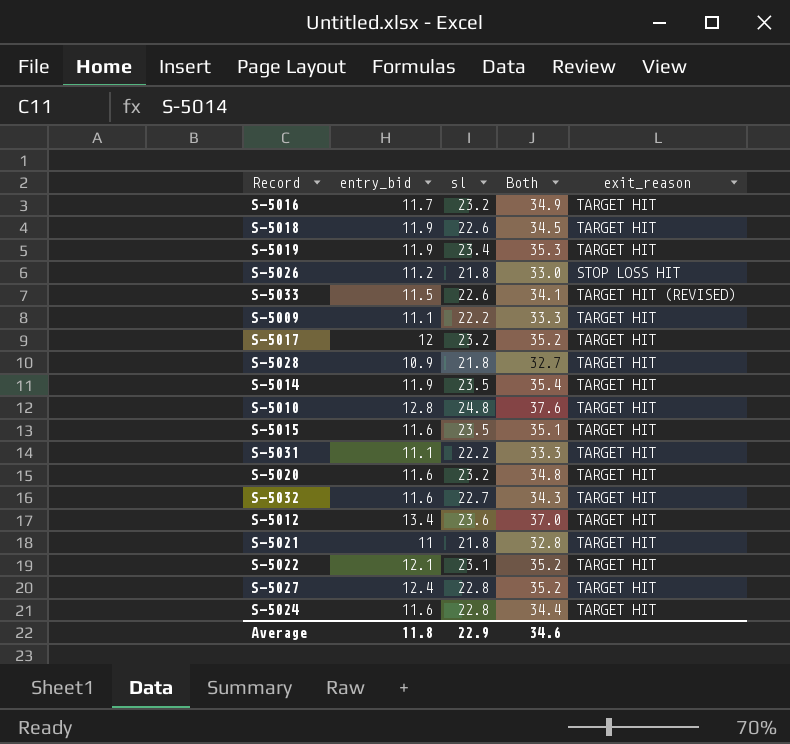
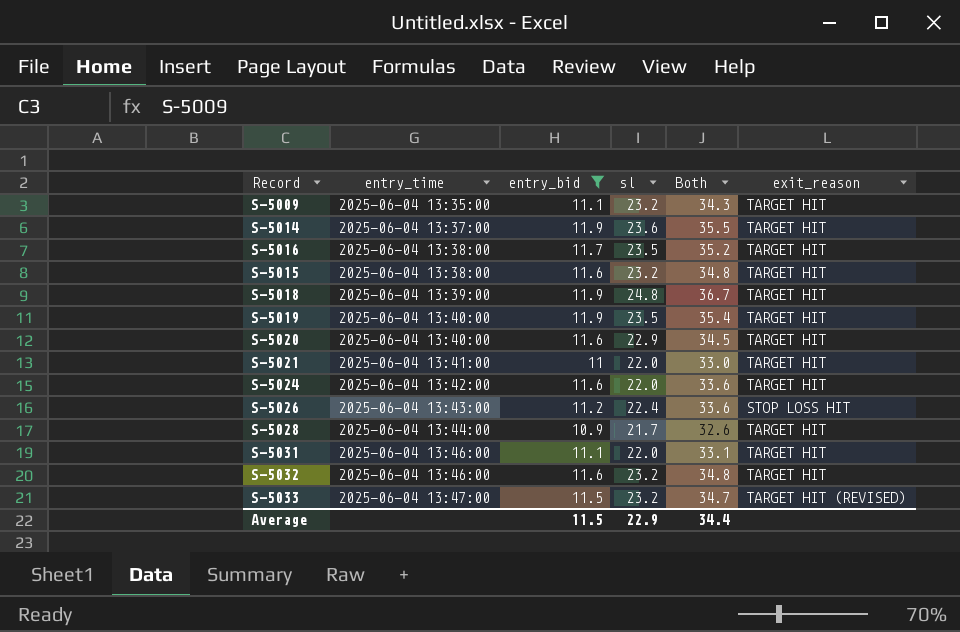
filter: none -> entry_bid <= 11.9
row order: none -> entry_time ascending
column entry_time | position: none -> 2
S-5009 | sl: 22.2 -> 23.2
S-5009 | Both: 33.3 -> 34.3
S-5014 | sl: 23.5 -> 23.6
S-5014 | Both: 35.4 -> 35.5
S-5016 | sl: 23.2 -> 23.5
S-5016 | Both: 34.9 -> 35.2
S-5015 | sl: 23.5 -> 23.2
S-5015 | Both: 35.1 -> 34.8
S-5018 | sl: 22.6 -> 24.8
S-5018 | Both: 34.5 -> 36.7
S-5019 | sl: 23.4 -> 23.5
S-5019 | Both: 35.3 -> 35.4
S-5020 | sl: 23.2 -> 22.9
S-5020 | Both: 34.8 -> 34.5
S-5021 | sl: 21.8 -> 22.0
S-5021 | Both: 32.8 -> 33.0
S-5024 | sl: 22.8 -> 22.0
S-5024 | Both: 34.4 -> 33.6
S-5026 | sl: 21.8 -> 22.4
S-5026 | Both: 33.0 -> 33.6
S-5028 | sl: 21.8 -> 21.7
S-5028 | Both: 32.7 -> 32.6
S-5031 | sl: 22.2 -> 22.0
S-5031 | Both: 33.3 -> 33.1
S-5032 | sl: 22.7 -> 23.2
S-5032 | Both: 34.3 -> 34.8
S-5033 | sl: 22.6 -> 23.2
S-5033 | Both: 34.1 -> 34.7
Average | entry_bid: 11.8 -> 11.5
Average | Both: 34.6 -> 34.4

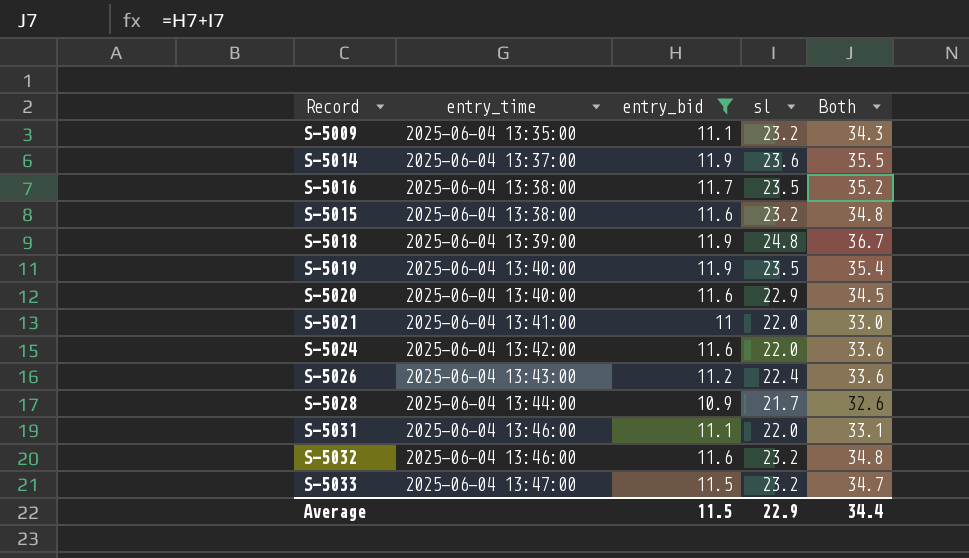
column exit_reason | position: 6 -> none

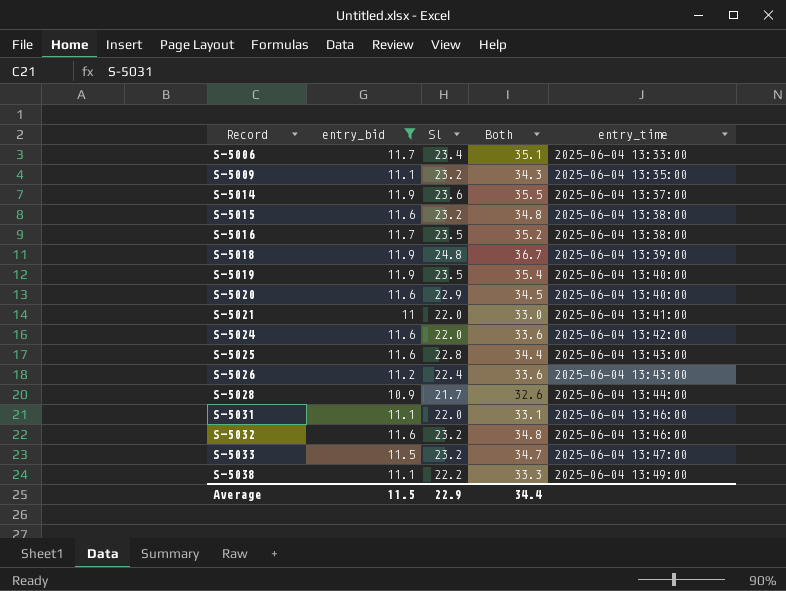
row order: entry_time ascending -> Record ascending
column name: sl -> Sl
column entry_time | position: 2 -> 5
row S-5006: none -> 11.7 | 23.4 | 35.1 | 2025-06-04 13:33:00
row S-5025: none -> 11.6 | 22.8 | 34.4 | 2025-06-04 13:43:00
row S-5038: none -> 11.1 | 22.2 | 33.3 | 2025-06-04 13:49:00

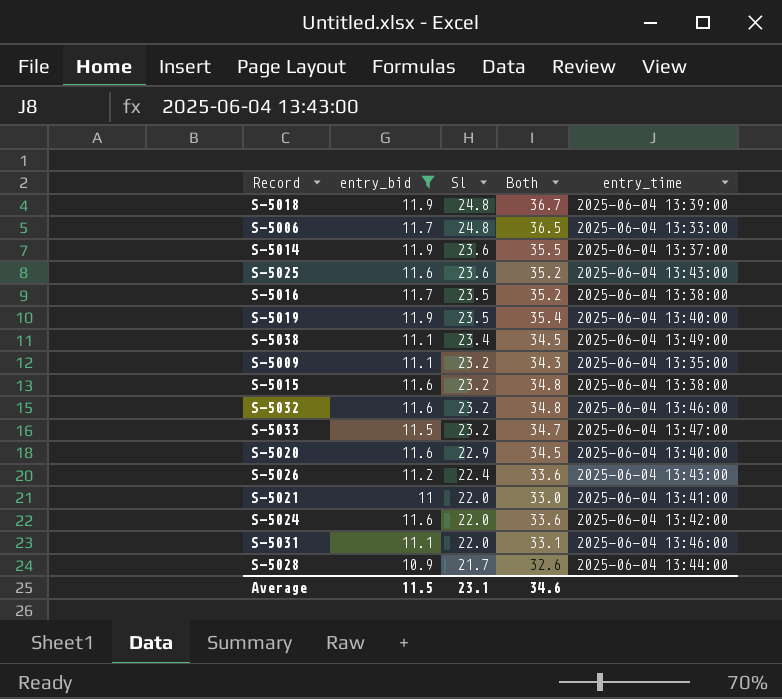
row order: Record ascending -> Sl descending
S-5006 | Sl: 23.4 -> 24.8
S-5006 | Both: 35.1 -> 36.5
S-5025 | Sl: 22.8 -> 23.6
S-5025 | Both: 34.4 -> 35.2
S-5038 | Sl: 22.2 -> 23.4
S-5038 | Both: 33.3 -> 34.5
Average | Sl: 22.9 -> 23.1
Average | Both: 34.4 -> 34.6

